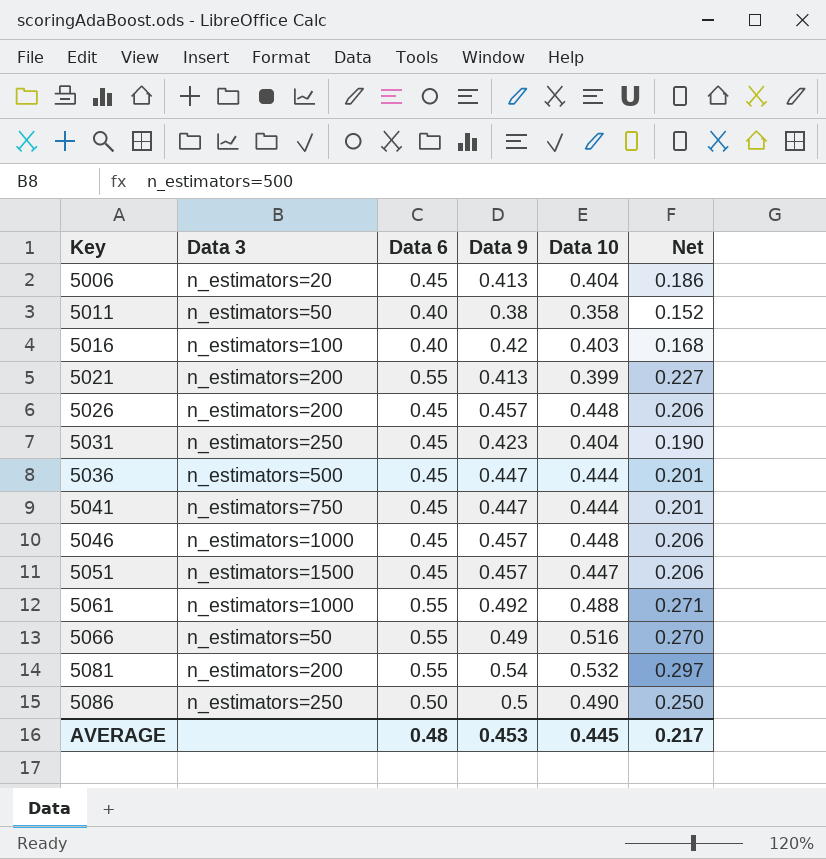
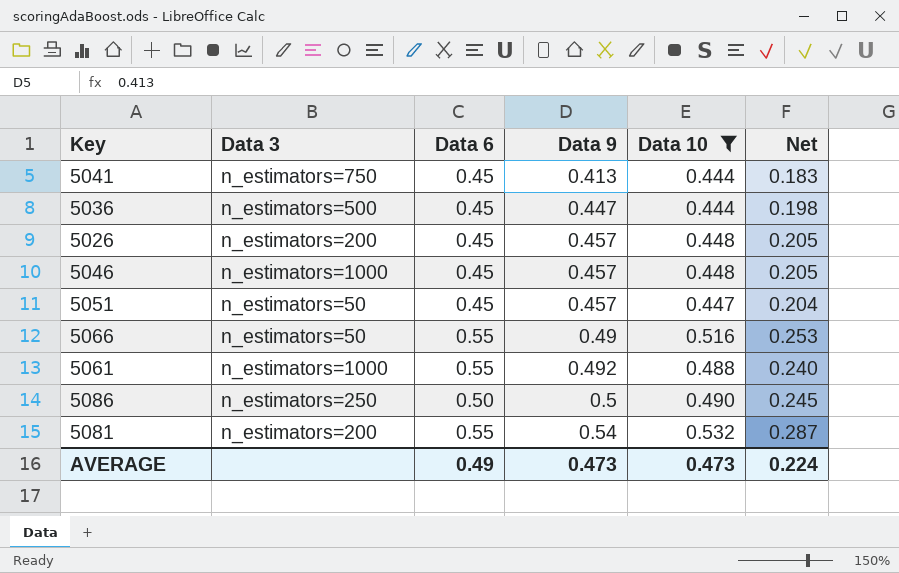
filter: none -> Data 10 >= 0.444
row order: Key ascending -> Data 9 ascending
column Net | formula: [Data 6] * [Data 9] -> [Data 9] * [Data 10]
5041 | Data 9: 0.447 -> 0.413
5051 | Data 3: n_estimators=1500 -> n_estimators=50
AVERAGE | Data 6: 0.48 -> 0.49
AVERAGE | Data 9: 0.453 -> 0.473
AVERAGE | Data 10: 0.445 -> 0.473
AVERAGE | Net: 0.217 -> 0.224

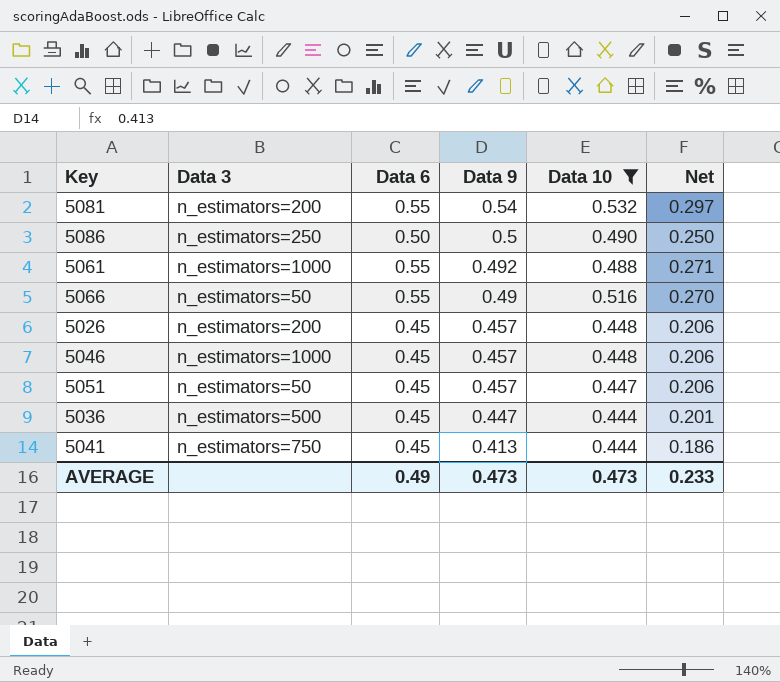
row order: Data 9 ascending -> Data 9 descending
column Net | formula: [Data 9] * [Data 10] -> [Data 6] * [Data 9]
AVERAGE | Net: 0.224 -> 0.233

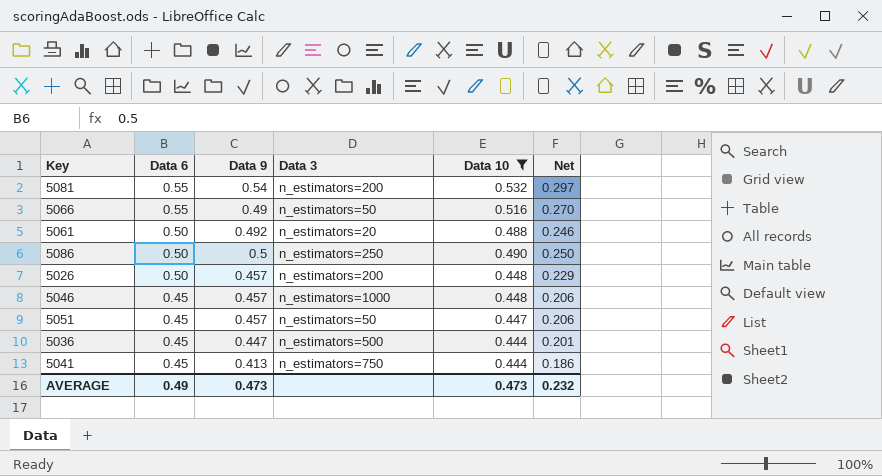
row order: Data 9 descending -> Data 6 descending
column Data 3 | position: 2 -> 4
5061 | Data 6: 0.55 -> 0.50
5061 | Data 3: n_estimators=1000 -> n_estimators=20
5061 | Net: 0.271 -> 0.246
5026 | Data 6: 0.45 -> 0.50
5026 | Net: 0.206 -> 0.229
AVERAGE | Net: 0.233 -> 0.232

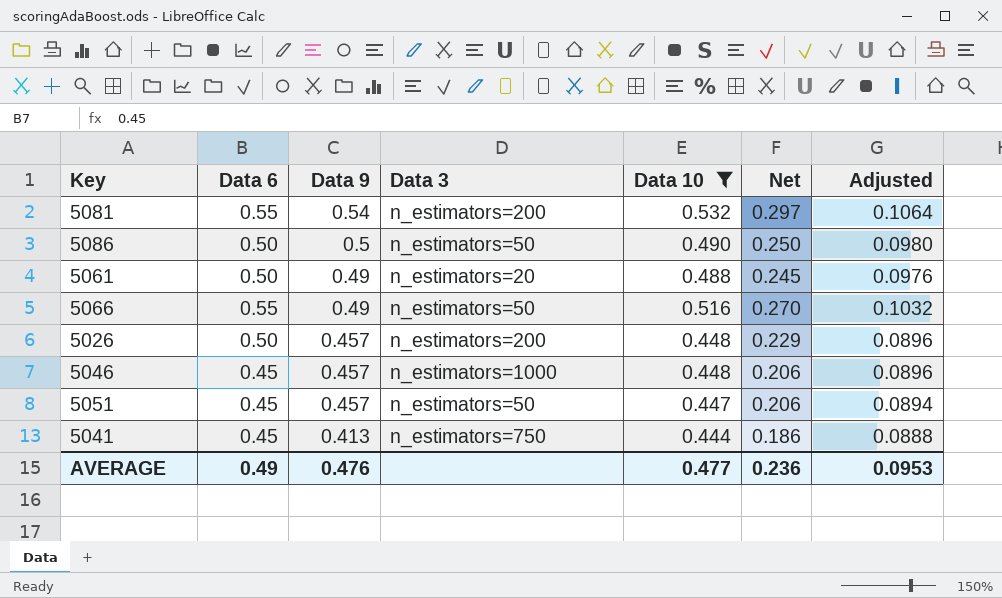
row order: Data 6 descending -> Data 9 descending
column Adjusted | formula: none -> [Data 10] * 0.2
row 5036: 0.45 | 0.447 | n_estimators=500 | 0.444 | 0.201 -> none
5086 | Data 3: n_estimators=250 -> n_estimators=50
5061 | Data 9: 0.492 -> 0.49
5061 | Net: 0.246 -> 0.245
AVERAGE | Data 9: 0.473 -> 0.476
AVERAGE | Data 10: 0.473 -> 0.477
AVERAGE | Net: 0.232 -> 0.236

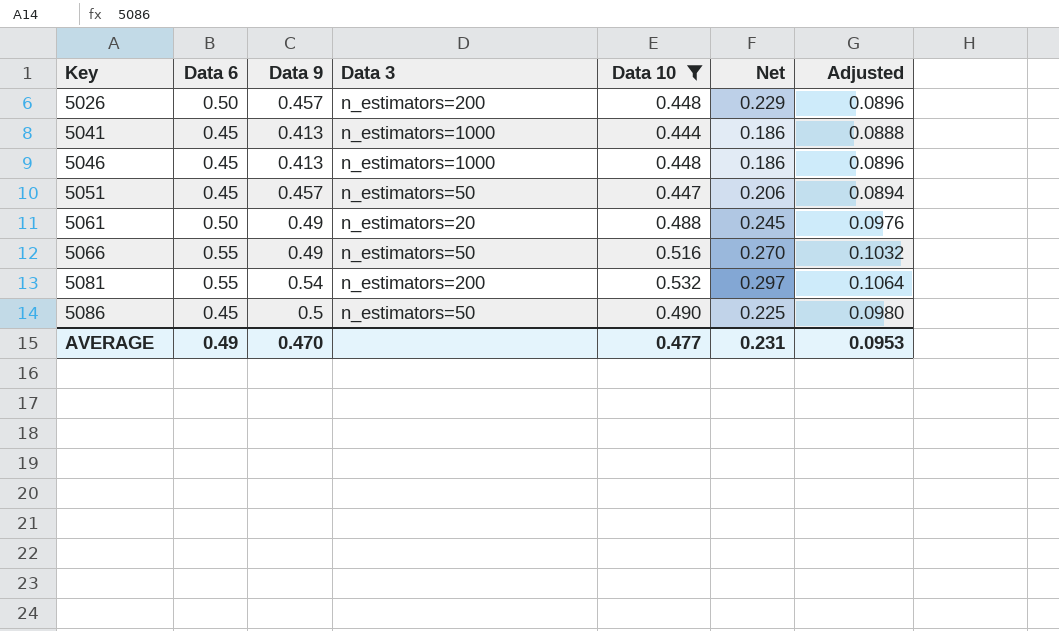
row order: Data 9 descending -> Key ascending
5041 | Data 3: n_estimators=750 -> n_estimators=1000
5046 | Data 9: 0.457 -> 0.413
5046 | Net: 0.206 -> 0.186
5086 | Data 6: 0.50 -> 0.45
5086 | Net: 0.250 -> 0.225
AVERAGE | Data 9: 0.476 -> 0.470
AVERAGE | Net: 0.236 -> 0.231

